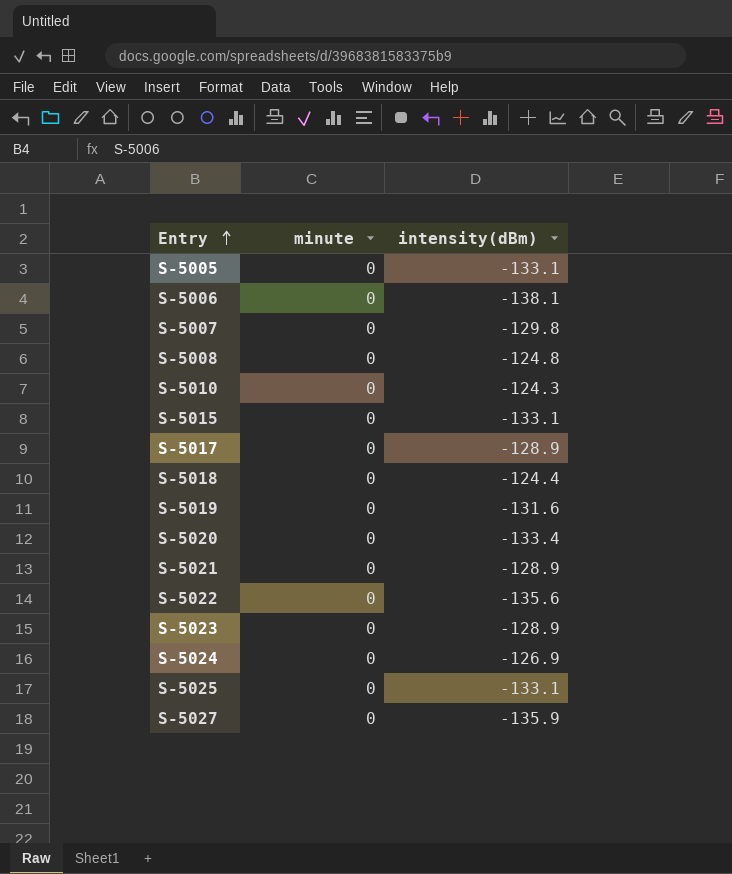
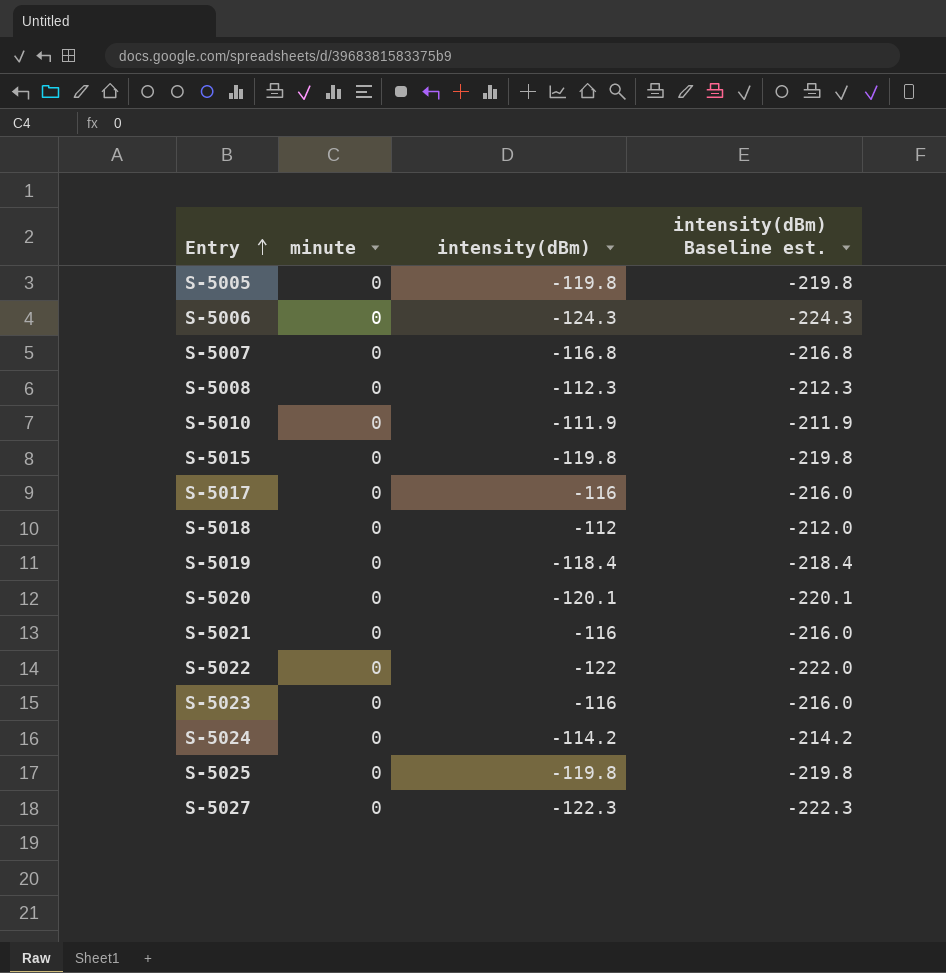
column intensity(dBm) Baseline est. | formula: none -> [intensity(dBm)] - 100
S-5005 | intensity(dBm): -133.1 -> -119.8
S-5006 | intensity(dBm): -138.1 -> -124.3
S-5007 | intensity(dBm): -129.8 -> -116.8
S-5008 | intensity(dBm): -124.8 -> -112.3
S-5010 | intensity(dBm): -124.3 -> -111.9
S-5015 | intensity(dBm): -133.1 -> -119.8
S-5017 | intensity(dBm): -128.9 -> -116
S-5018 | intensity(dBm): -124.4 -> -112
S-5019 | intensity(dBm): -131.6 -> -118.4
S-5020 | intensity(dBm): -133.4 -> -120.1
S-5021 | intensity(dBm): -128.9 -> -116
S-5022 | intensity(dBm): -135.6 -> -122
S-5023 | intensity(dBm): -128.9 -> -116
S-5024 | intensity(dBm): -126.9 -> -114.2
S-5025 | intensity(dBm): -133.1 -> -119.8
S-5027 | intensity(dBm): -135.9 -> -122.3

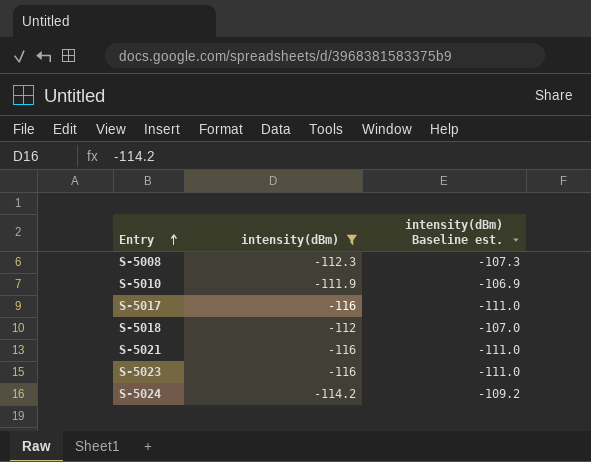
filter: none -> intensity(dBm) >= -116
column minute | position: 2 -> none
column intensity(dBm) Baseline est. | formula: [intensity(dBm)] - 100 -> [intensity(dBm)] + 5

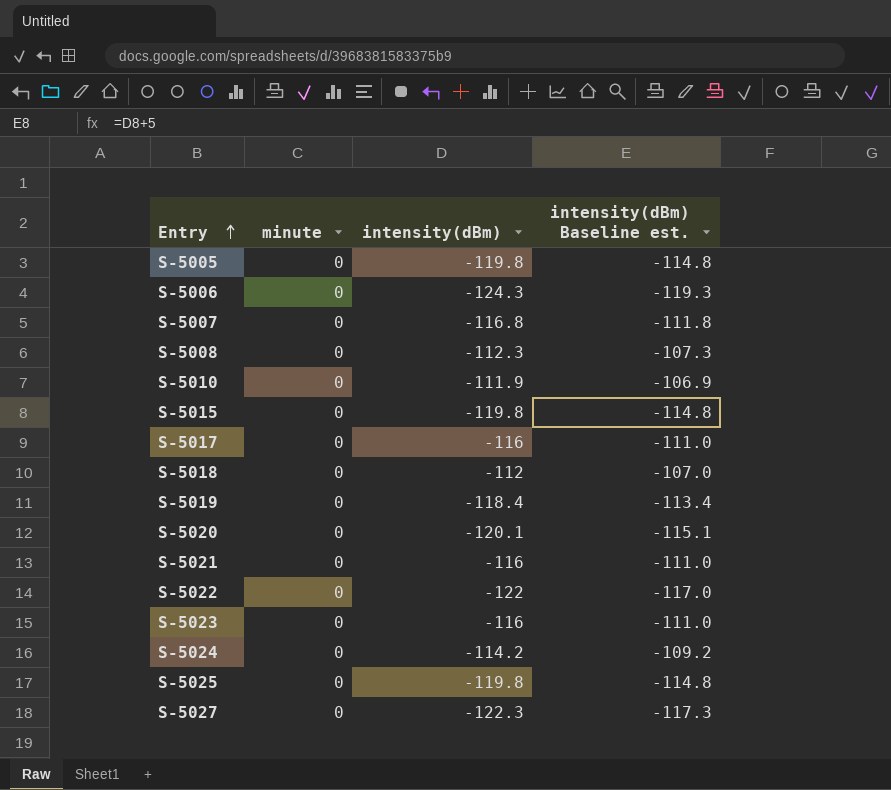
filter: intensity(dBm) >= -116 -> none
column minute | position: none -> 2

